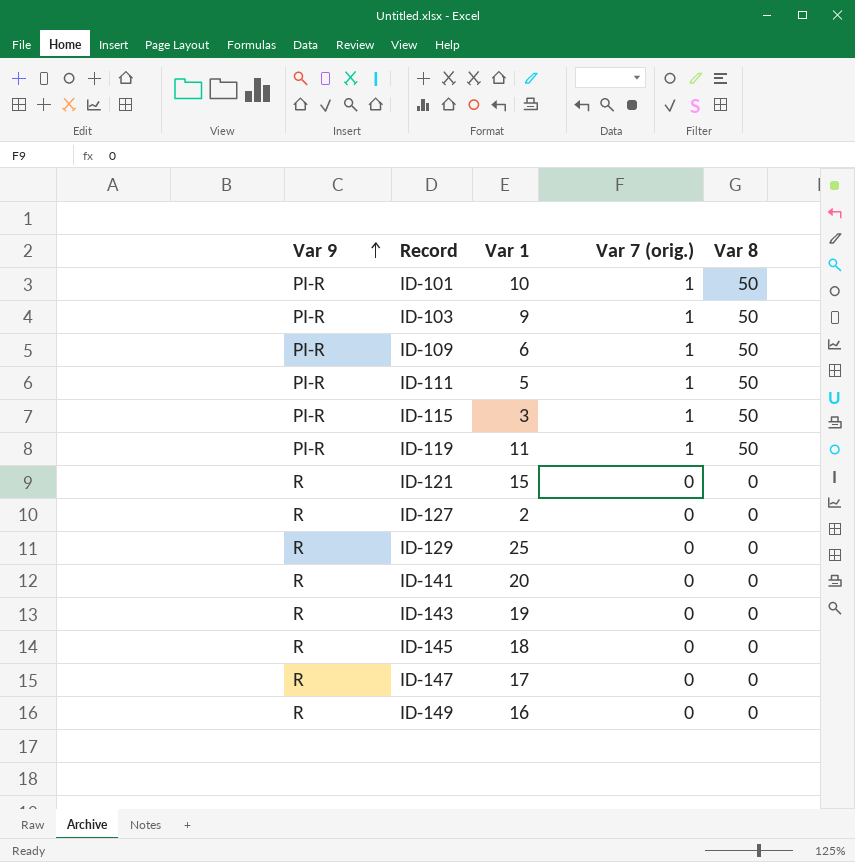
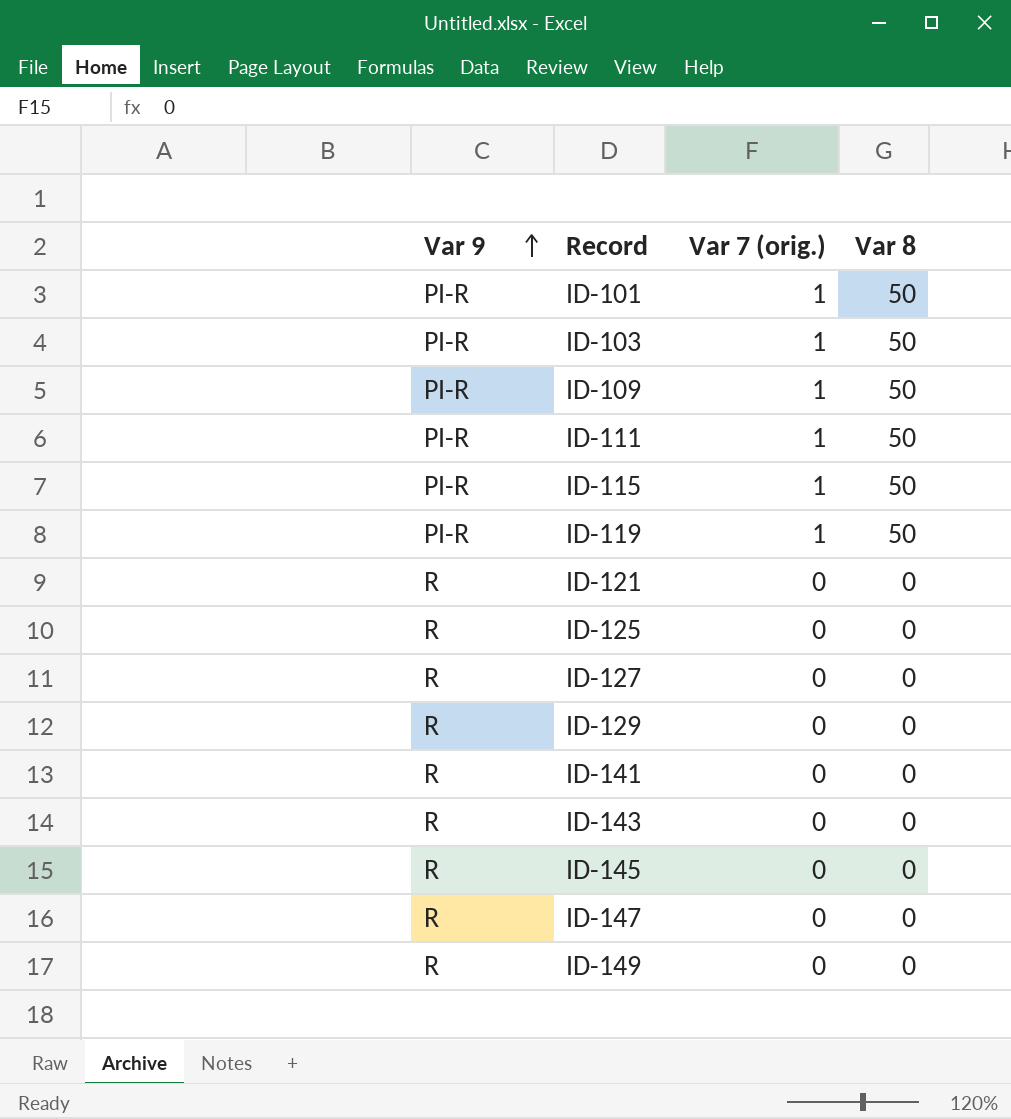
column Var 1 | position: 3 -> none
row ID-125: none -> R | 0 | 0

